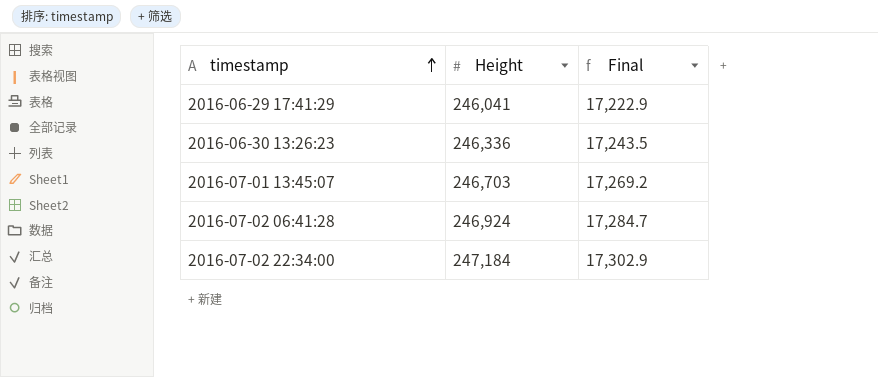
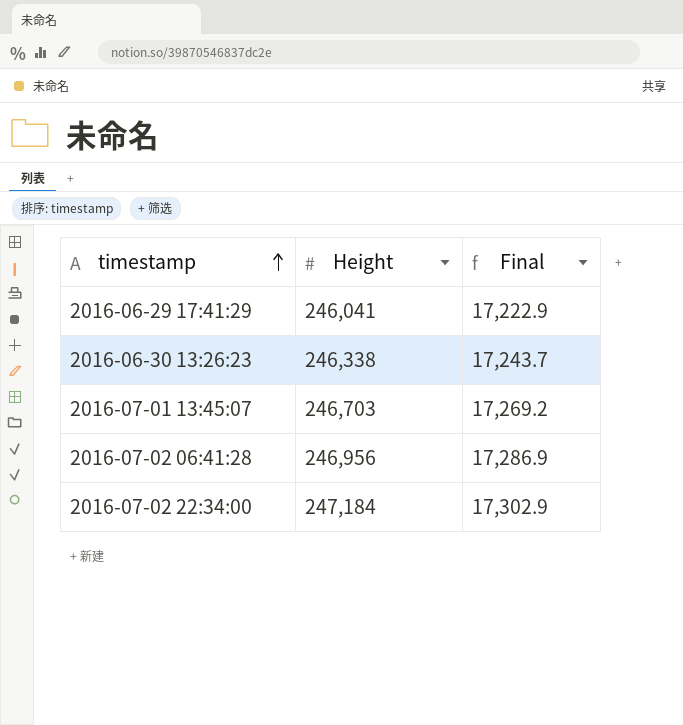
2016-06-30 13:26:23 | Height: 246,336 -> 246,338
2016-06-30 13:26:23 | Final: 17,243.5 -> 17,243.7
2016-07-02 06:41:28 | Height: 246,924 -> 246,956
2016-07-02 06:41:28 | Final: 17,284.7 -> 17,286.9

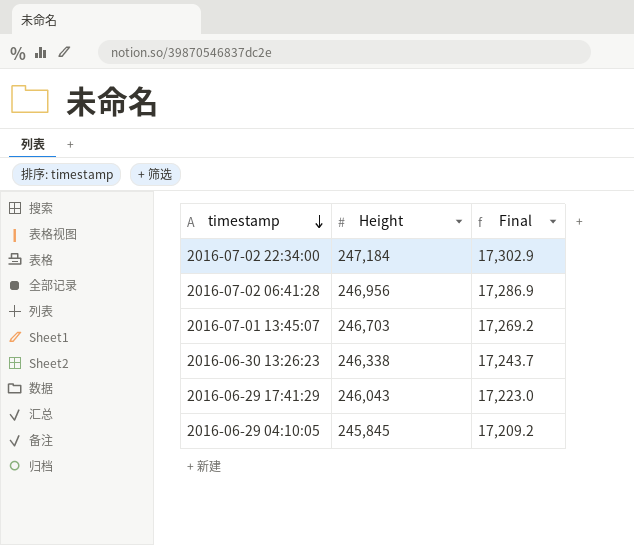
row order: timestamp ascending -> timestamp descending
2016-06-29 17:41:29 | Height: 246,041 -> 246,043
2016-06-29 17:41:29 | Final: 17,222.9 -> 17,223.0
row 2016-06-29 04:10:05: none -> 245,845 | 17,209.2

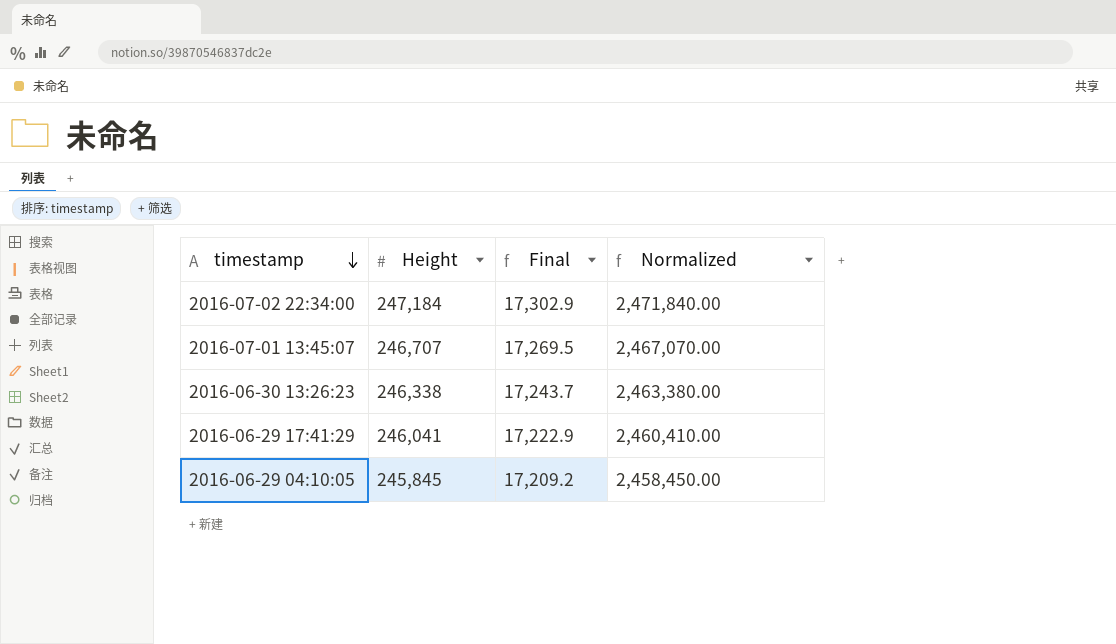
column Normalized | formula: none -> [Height] * 10
row 2016-07-02 06:41:28: 246,956 | 17,286.9 -> none
2016-07-01 13:45:07 | Height: 246,703 -> 246,707
2016-07-01 13:45:07 | Final: 17,269.2 -> 17,269.5
2016-06-29 17:41:29 | Height: 246,043 -> 246,041
2016-06-29 17:41:29 | Final: 17,223.0 -> 17,222.9

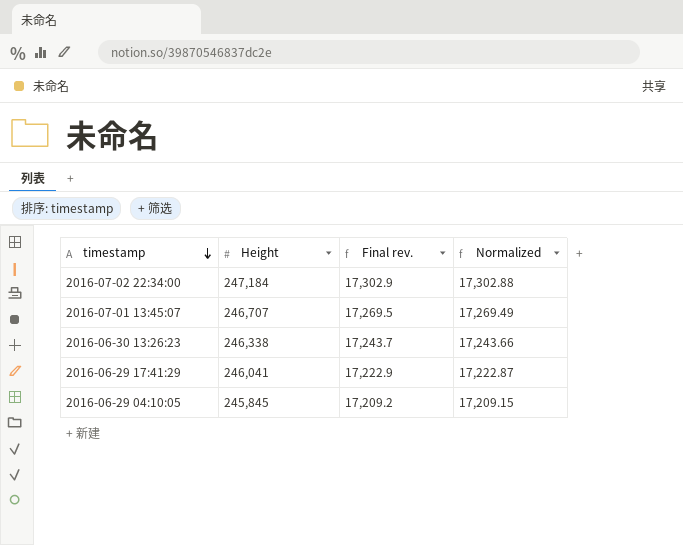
column name: Final -> Final rev.
column Normalized | formula: [Height] * 10 -> [Height] * 0.07

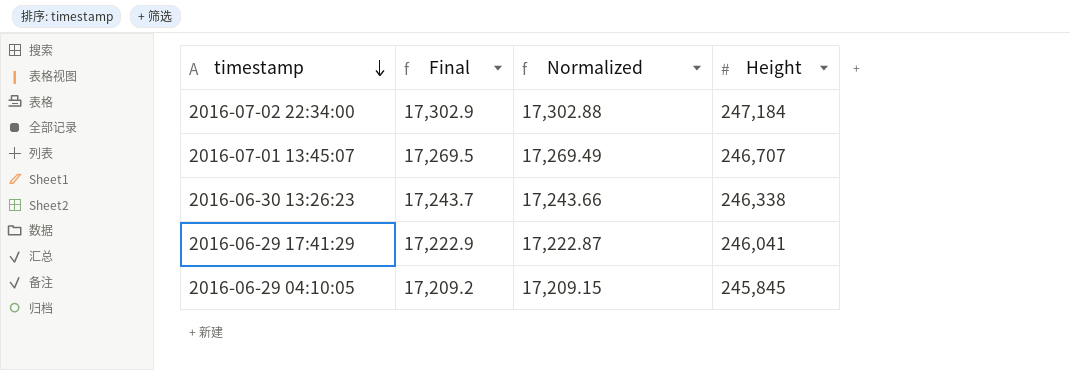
column name: Final rev. -> Final
column Height | position: 2 -> 4

